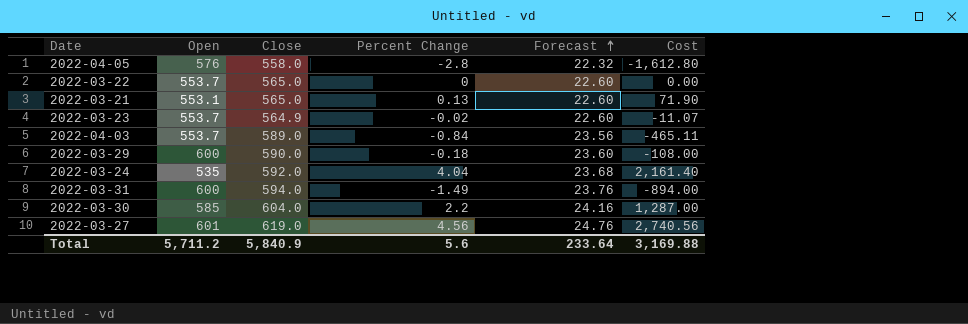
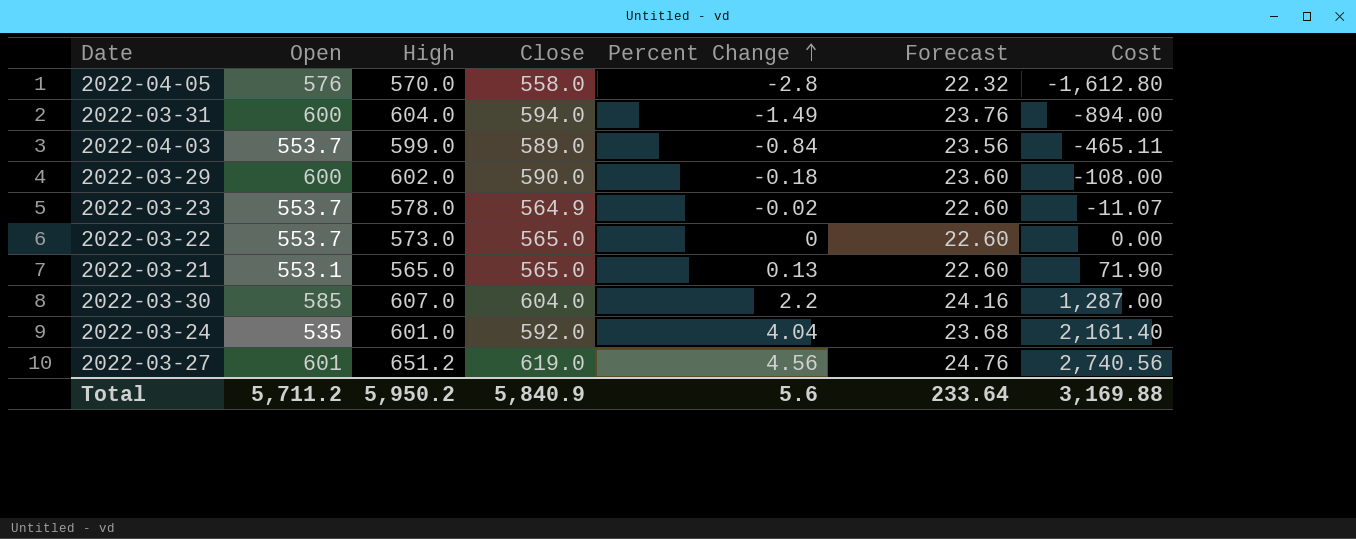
row order: Forecast ascending -> Percent Change ascending
column High | position: none -> 3

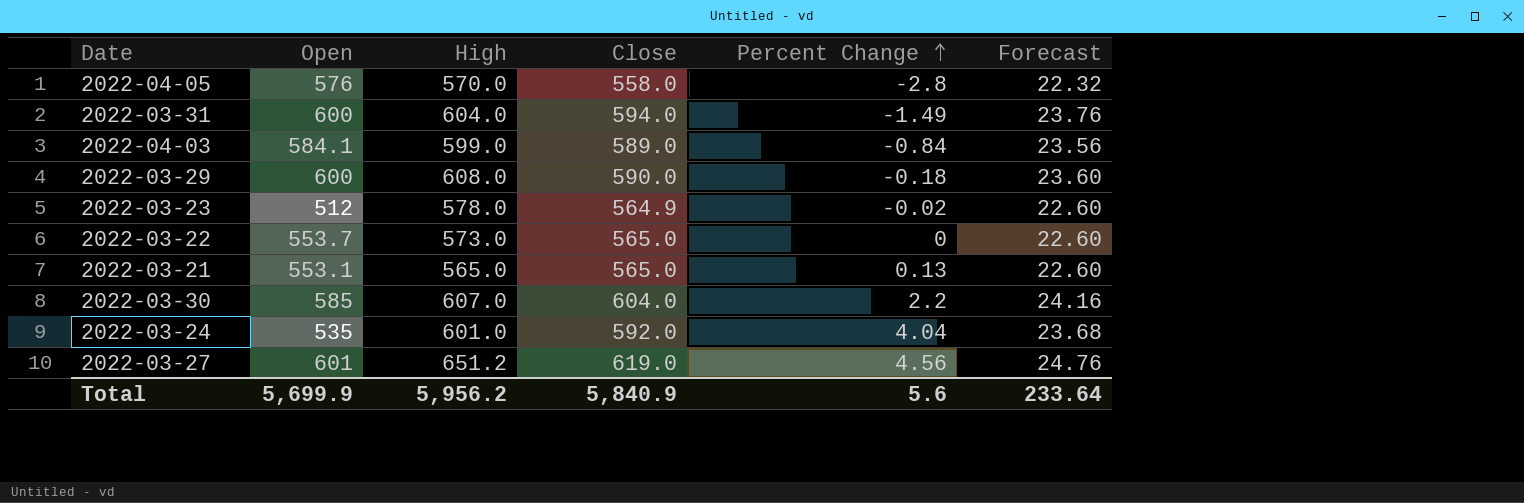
column Cost | formula: [Open] * [Percent Change] -> none
2022-04-03 | Open: 553.7 -> 584.1
2022-03-29 | High: 602.0 -> 608.0
2022-03-23 | Open: 553.7 -> 512
Total | Open: 5,711.2 -> 5,699.9
Total | High: 5,950.2 -> 5,956.2

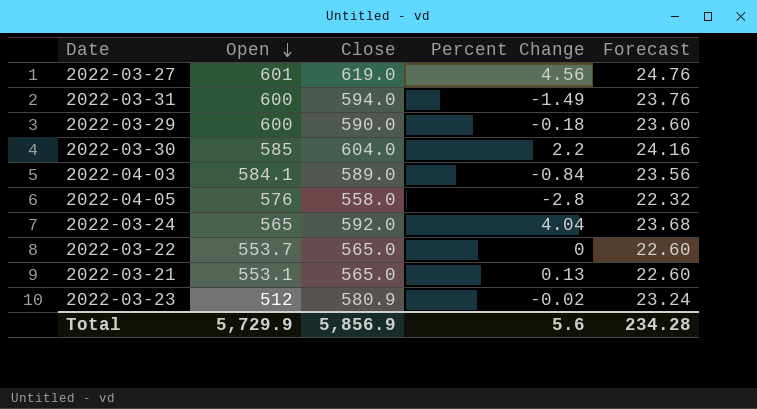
row order: Percent Change ascending -> Open descending
column High | position: 3 -> none
2022-03-24 | Open: 535 -> 565
2022-03-23 | Close: 564.9 -> 580.9
2022-03-23 | Forecast: 22.60 -> 23.24
Total | Open: 5,699.9 -> 5,729.9
Total | Close: 5,840.9 -> 5,856.9
Total | Forecast: 233.64 -> 234.28

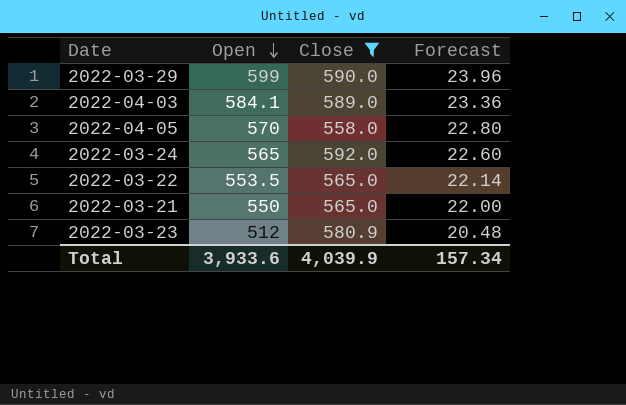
filter: none -> Close <= 592.0
column Percent Change | position: 4 -> none
column Forecast | formula: [Close] * 0.04 -> [Open] * 0.04
2022-03-29 | Open: 600 -> 599
2022-04-05 | Open: 576 -> 570
2022-03-22 | Open: 553.7 -> 553.5
2022-03-21 | Open: 553.1 -> 550
Total | Open: 5,729.9 -> 3,933.6
Total | Close: 5,856.9 -> 4,039.9
Total | Forecast: 234.28 -> 157.34

